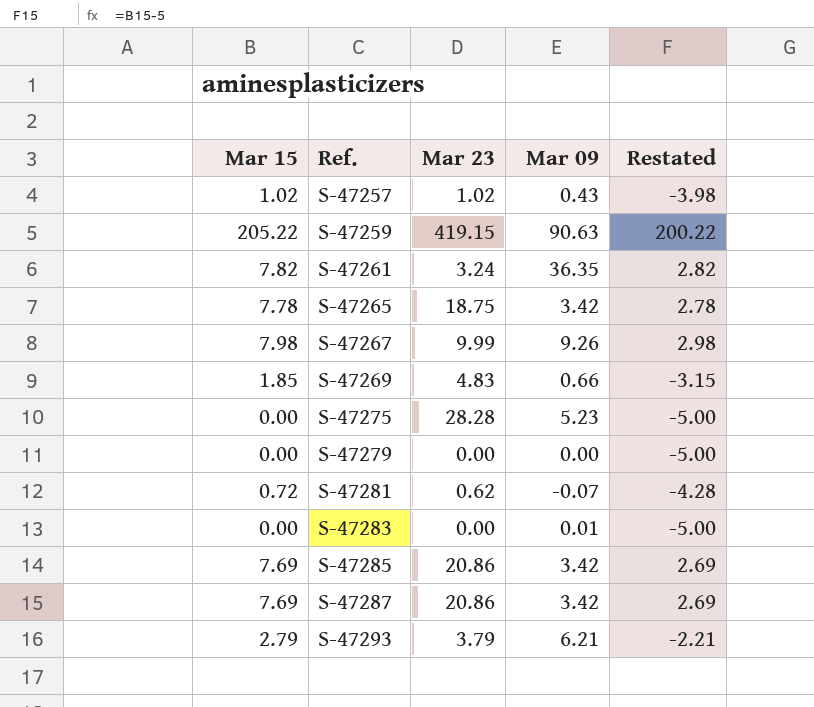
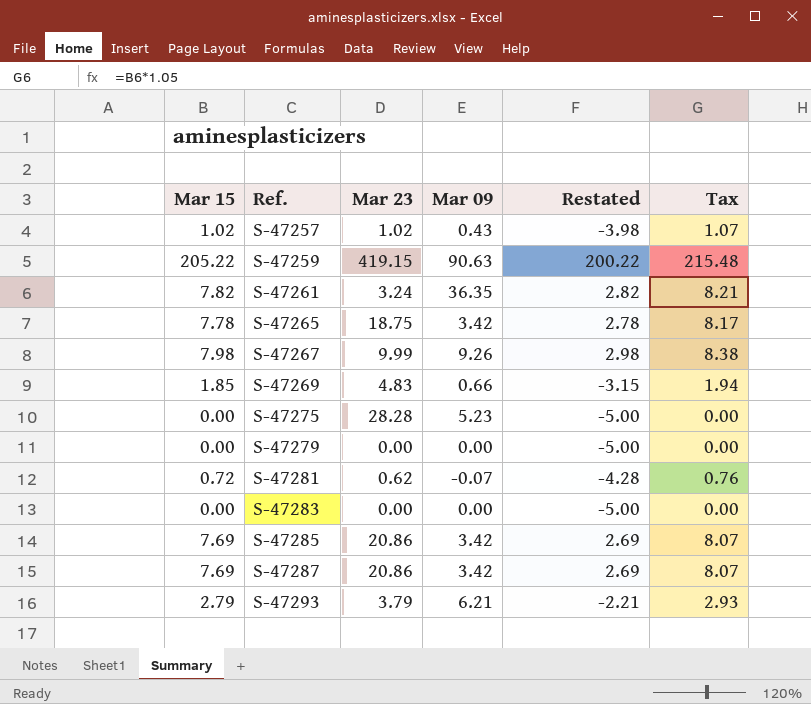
column Tax | formula: none -> [Mar 15] * 1.05
S-47283 | Mar 09: 0.01 -> 0.00

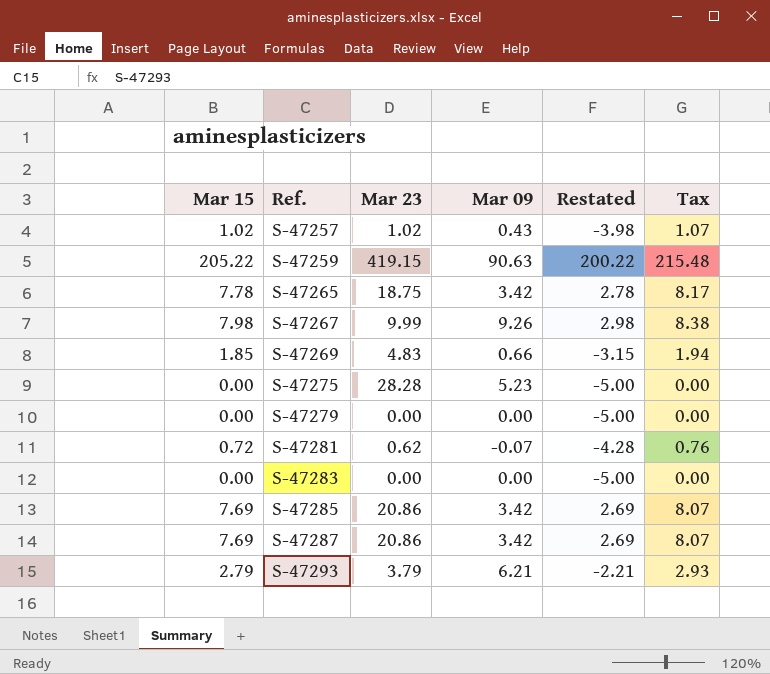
row S-47261: 7.82 | 3.24 | 36.35 | 2.82 | 8.21 -> none

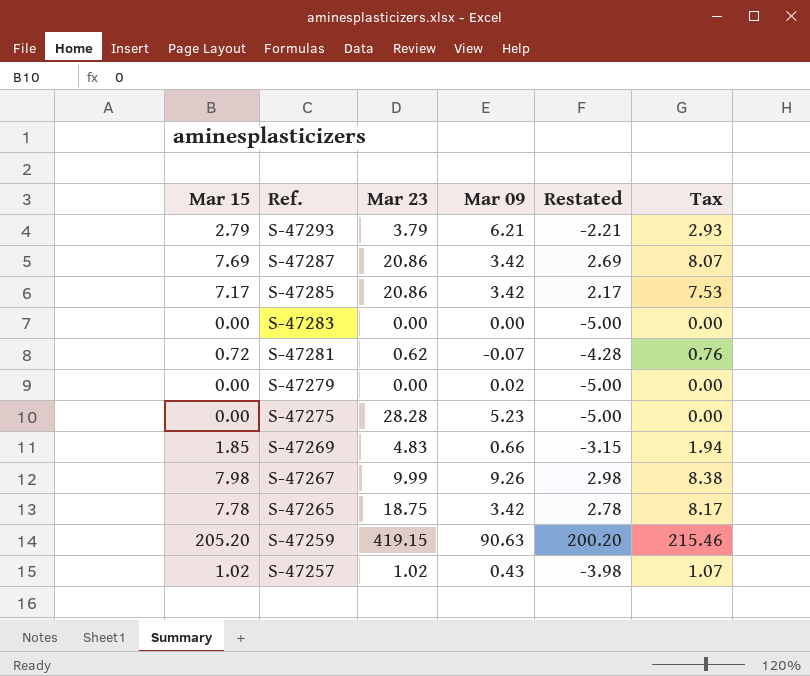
row order: Ref. ascending -> Ref. descending
S-47285 | Mar 15: 7.69 -> 7.17
S-47285 | Restated: 2.69 -> 2.17
S-47285 | Tax: 8.07 -> 7.53
S-47279 | Mar 09: 0.00 -> 0.02
S-47259 | Mar 15: 205.22 -> 205.20
S-47259 | Restated: 200.22 -> 200.20
S-47259 | Tax: 215.48 -> 215.46

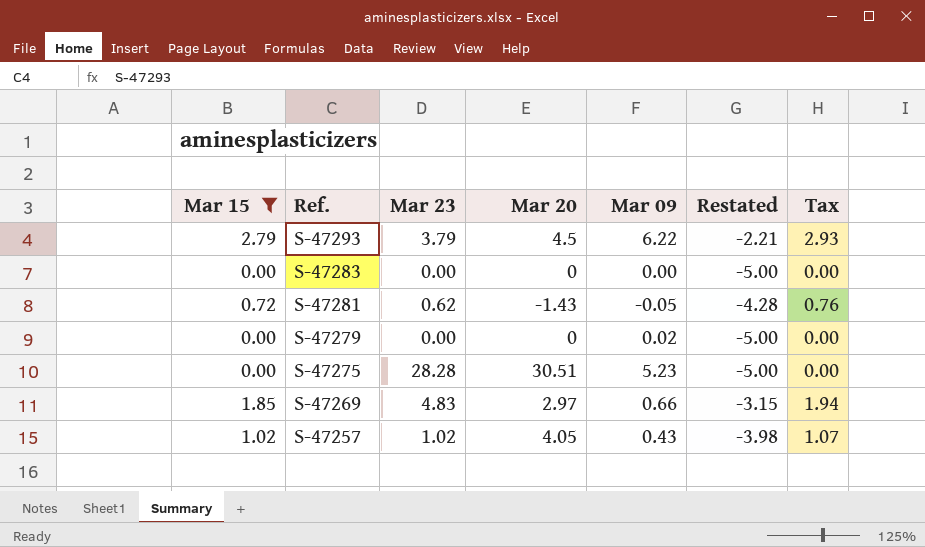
filter: none -> Mar 15 <= 2.79
column Mar 20 | position: none -> 4
S-47293 | Mar 09: 6.21 -> 6.22
S-47281 | Mar 09: -0.07 -> -0.05

